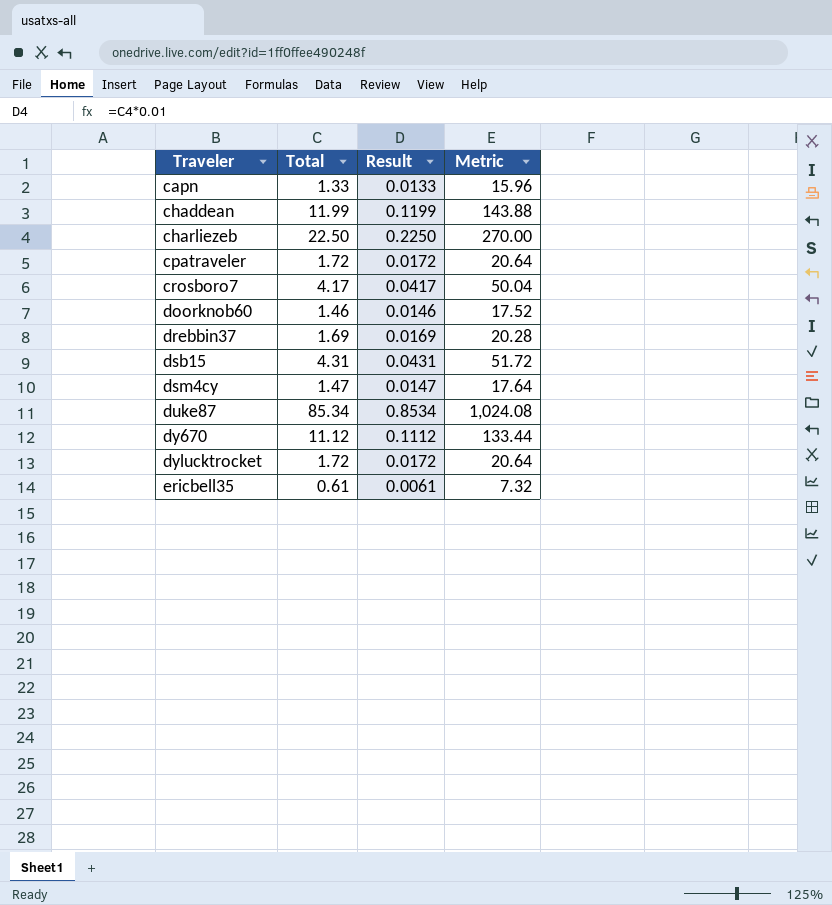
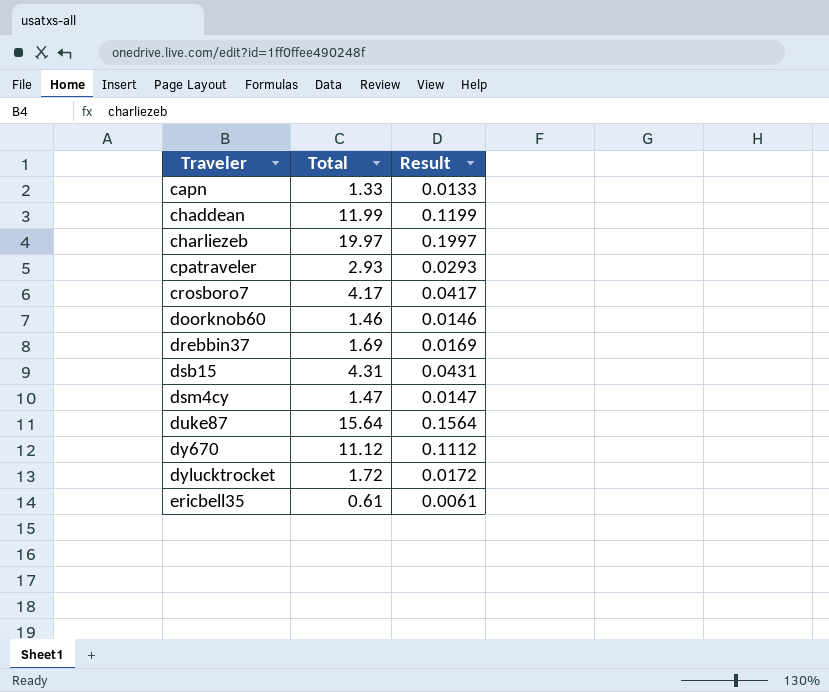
column Metric | formula: [Total] * 12 -> none
charliezeb | Total: 22.50 -> 19.97
charliezeb | Result: 0.2250 -> 0.1997
cpatraveler | Total: 1.72 -> 2.93
cpatraveler | Result: 0.0172 -> 0.0293
duke87 | Total: 85.34 -> 15.64
duke87 | Result: 0.8534 -> 0.1564

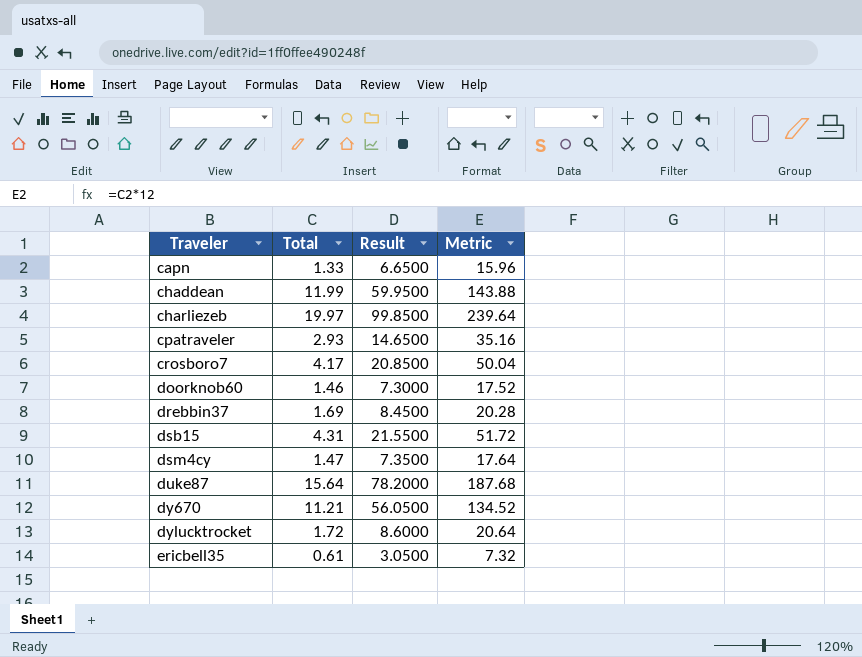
column Result | formula: [Total] * 0.01 -> [Total] * 5
column Metric | formula: none -> [Total] * 12
dy670 | Total: 11.12 -> 11.21

